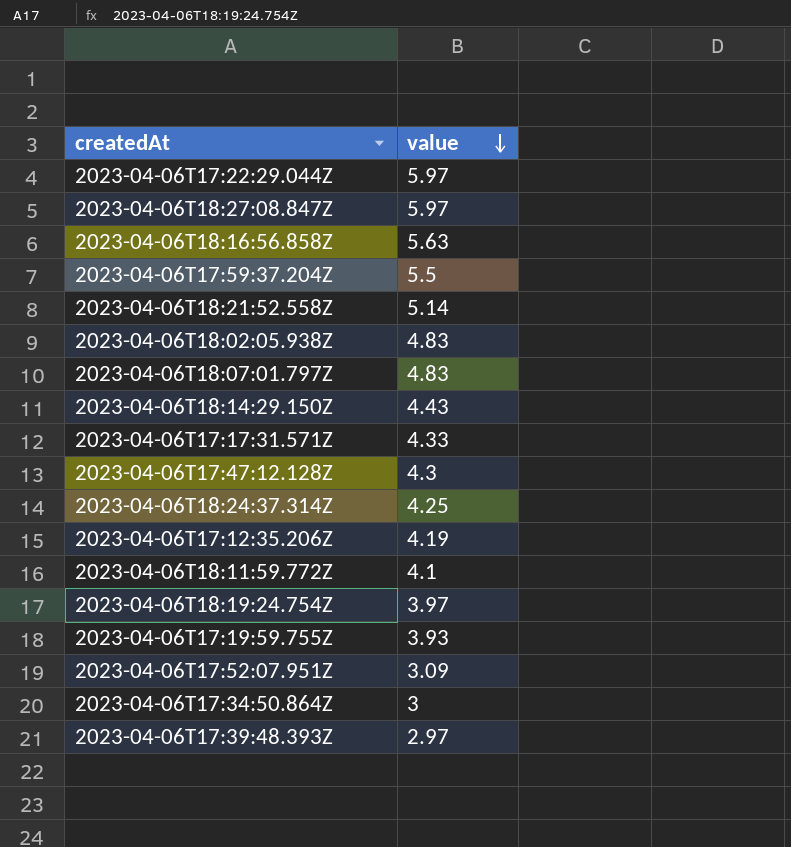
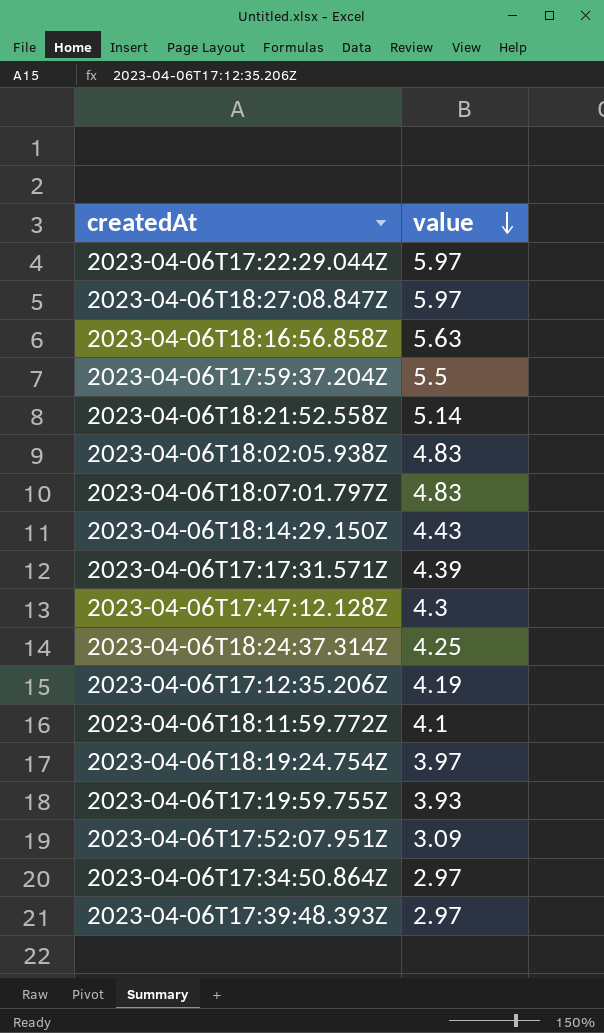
2023-04-06T17:17:31.571Z | value: 4.33 -> 4.39
2023-04-06T17:34:50.864Z | value: 3 -> 2.97

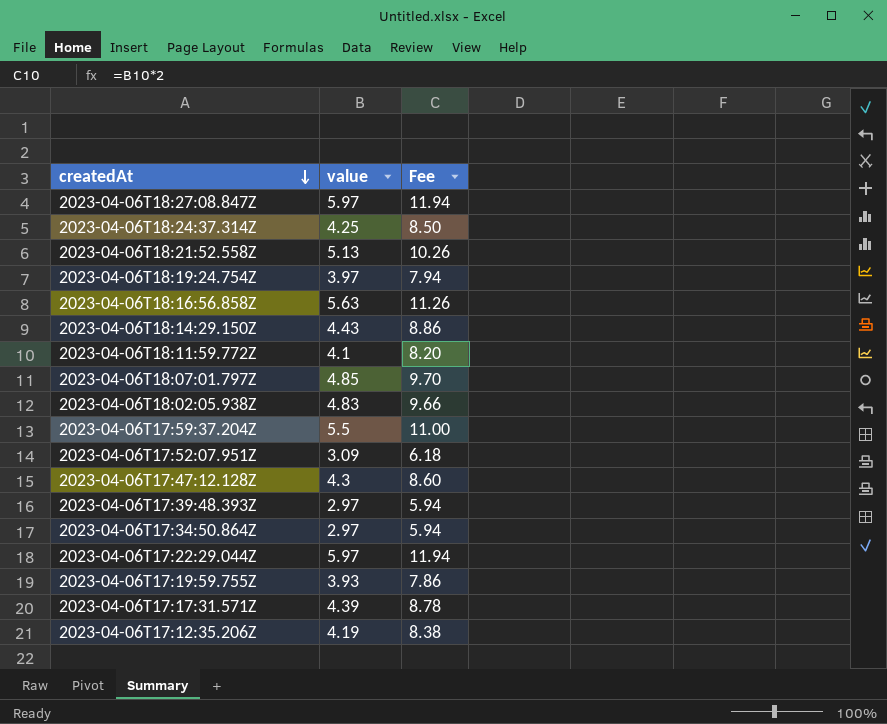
row order: value descending -> createdAt descending
column Fee | formula: none -> [value] * 2
2023-04-06T18:21:52.558Z | value: 5.14 -> 5.13
2023-04-06T18:07:01.797Z | value: 4.83 -> 4.85

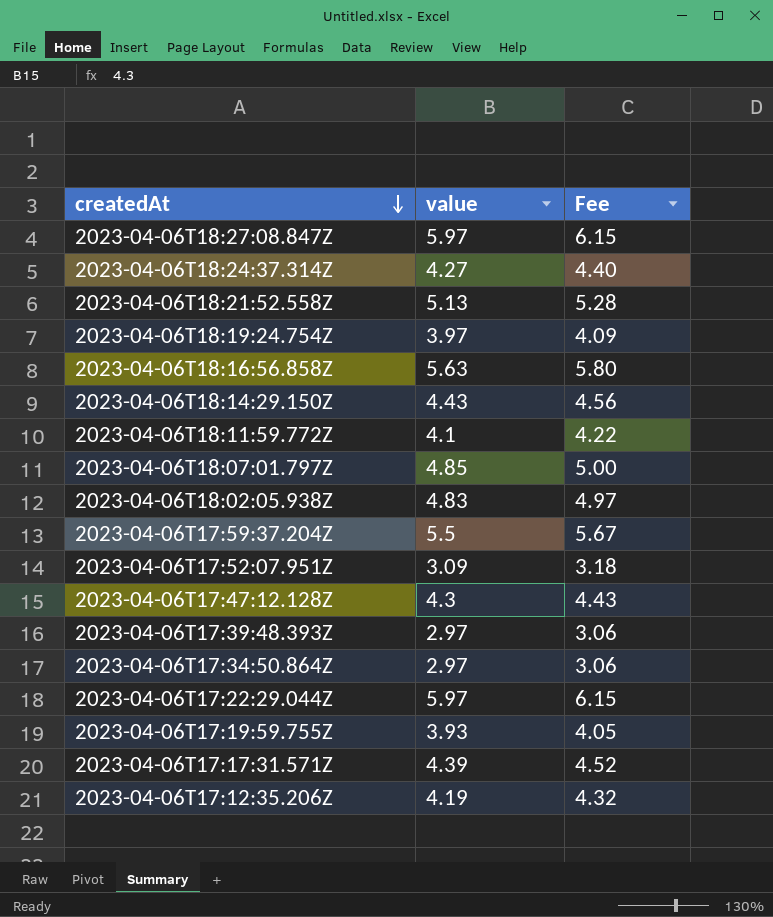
column Fee | formula: [value] * 2 -> [value] * 1.03
2023-04-06T18:24:37.314Z | value: 4.25 -> 4.27

